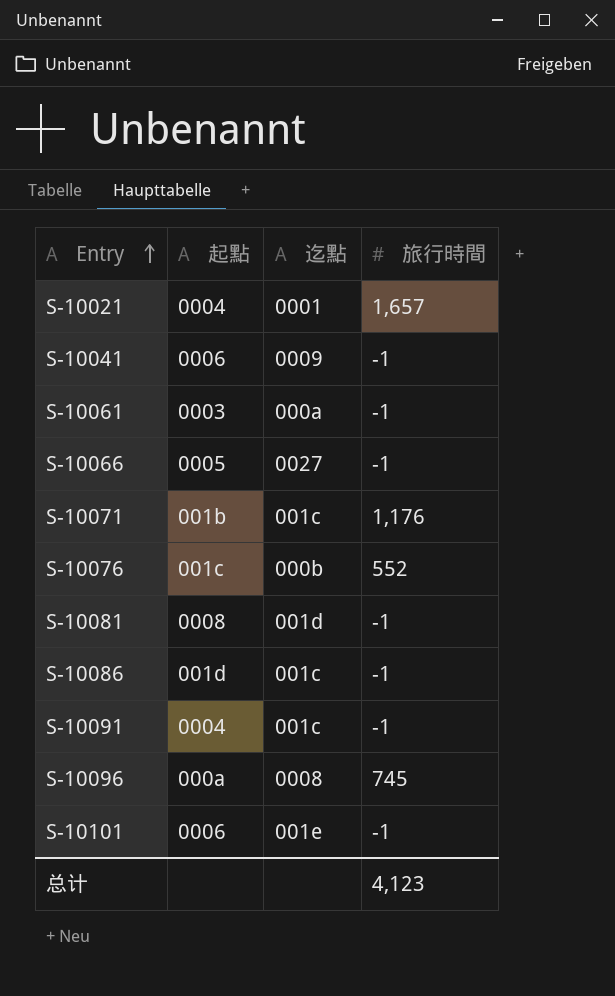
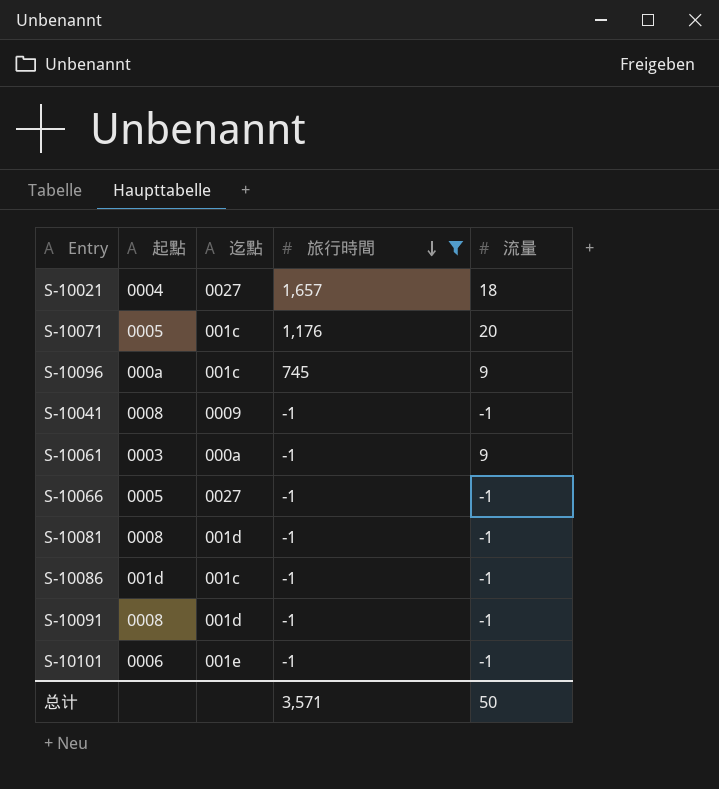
filter: none -> 旅行時間 != 552
row order: Entry ascending -> 旅行時間 descending
column 流量 | position: none -> 5
S-10021 | 迄點: 0001 -> 0027
S-10071 | 起點: 001b -> 0005
S-10096 | 迄點: 0008 -> 001c
S-10041 | 起點: 0006 -> 0008
S-10091 | 起點: 0004 -> 0008
S-10091 | 迄點: 001c -> 001d
总计 | 旅行時間: 4,123 -> 3,571

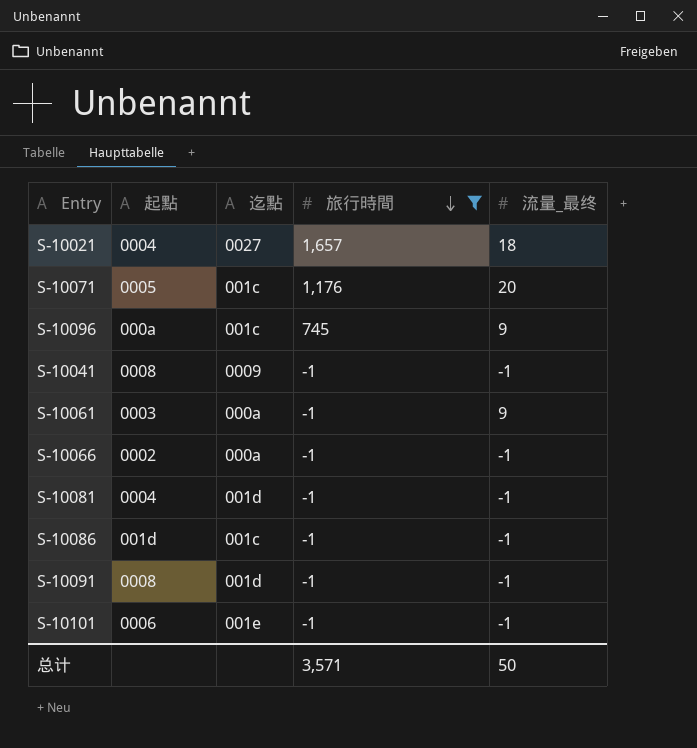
column name: 流量 -> 流量_最终
S-10066 | 起點: 0005 -> 0002
S-10066 | 迄點: 0027 -> 000a
S-10081 | 起點: 0008 -> 0004

